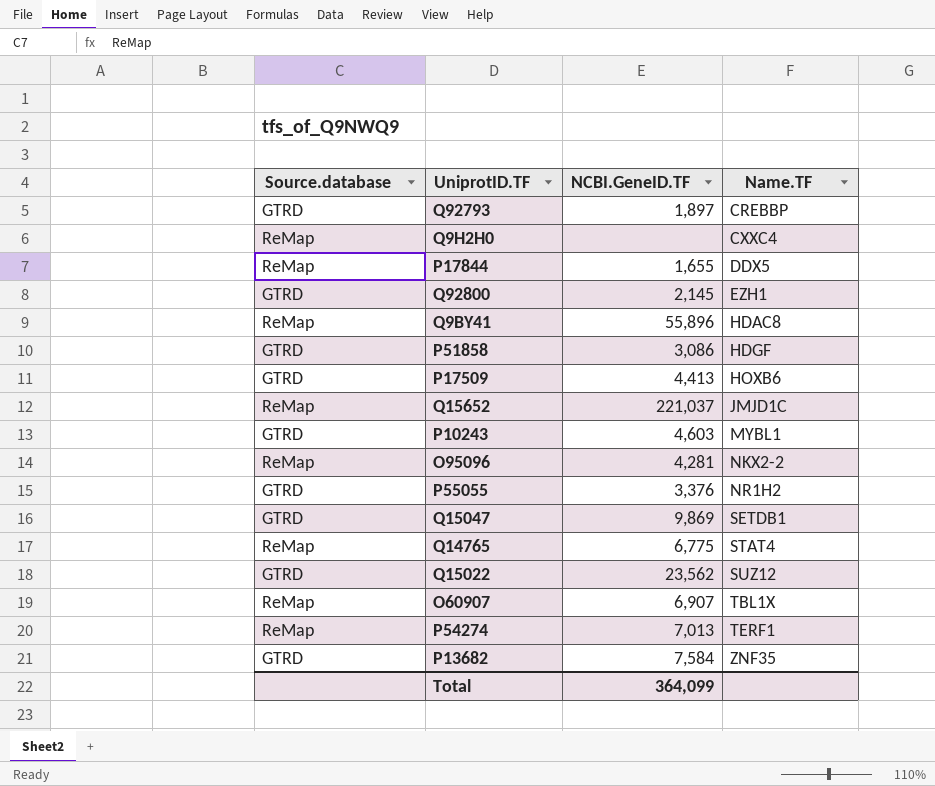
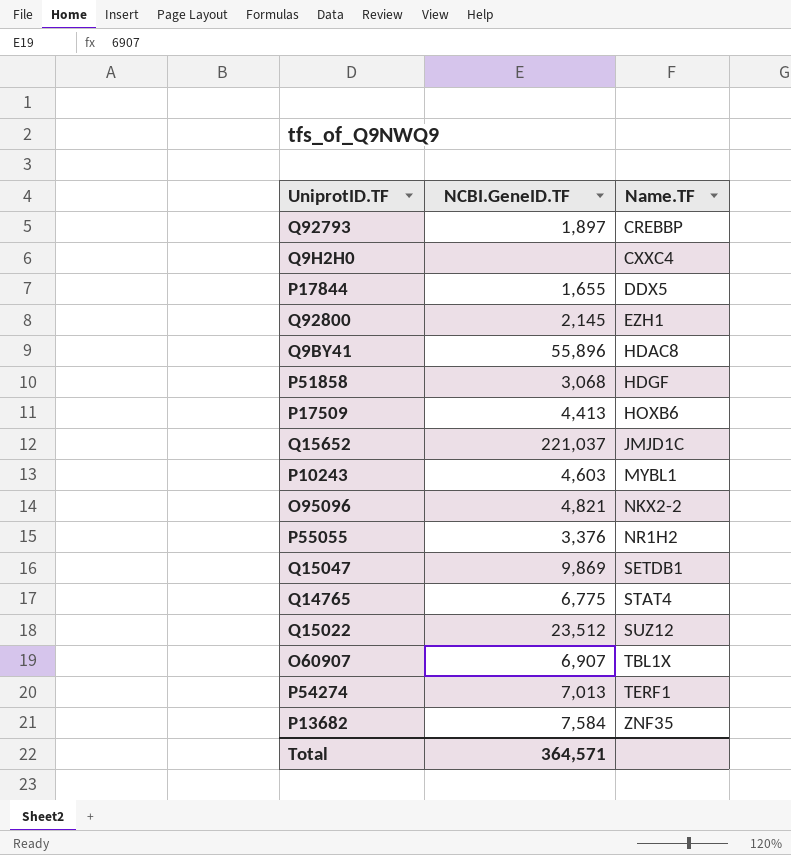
column Source.database | position: 1 -> none
P51858 | NCBI.GeneID.TF: 3,086 -> 3,068
O95096 | NCBI.GeneID.TF: 4,281 -> 4,821
Q15022 | NCBI.GeneID.TF: 23,562 -> 23,512
Total | NCBI.GeneID.TF: 364,099 -> 364,571

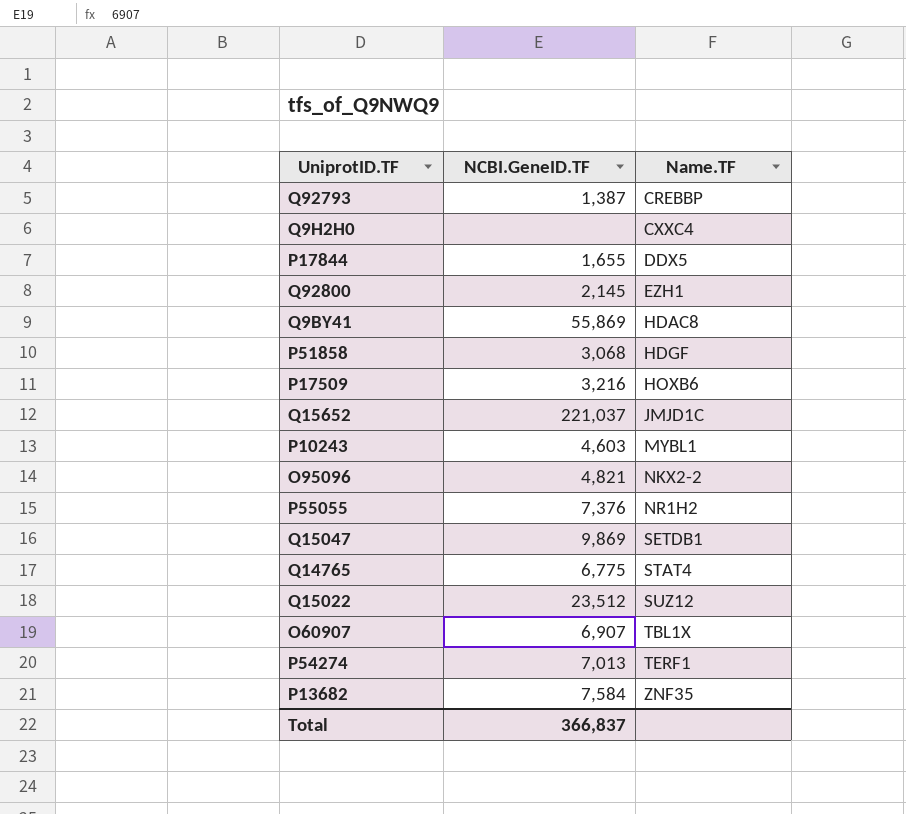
Q92793 | NCBI.GeneID.TF: 1,897 -> 1,387
Q9BY41 | NCBI.GeneID.TF: 55,896 -> 55,869
P17509 | NCBI.GeneID.TF: 4,413 -> 3,216
P55055 | NCBI.GeneID.TF: 3,376 -> 7,376
Total | NCBI.GeneID.TF: 364,571 -> 366,837

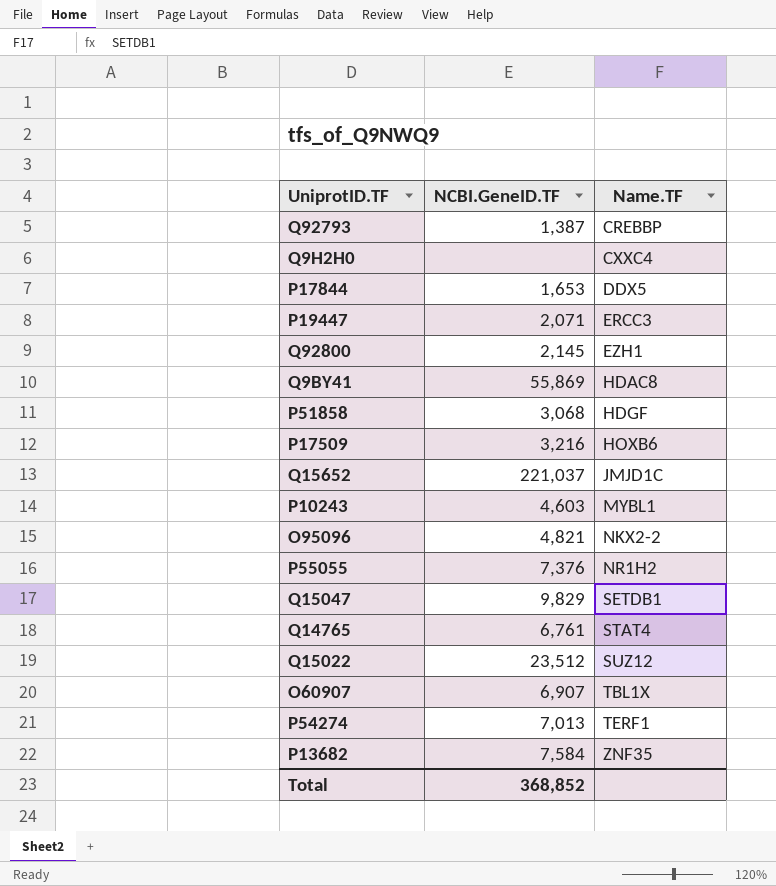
P17844 | NCBI.GeneID.TF: 1,655 -> 1,653
row P19447: none -> 2,071 | ERCC3
Q15047 | NCBI.GeneID.TF: 9,869 -> 9,829
Q14765 | NCBI.GeneID.TF: 6,775 -> 6,761
Total | NCBI.GeneID.TF: 366,837 -> 368,852

